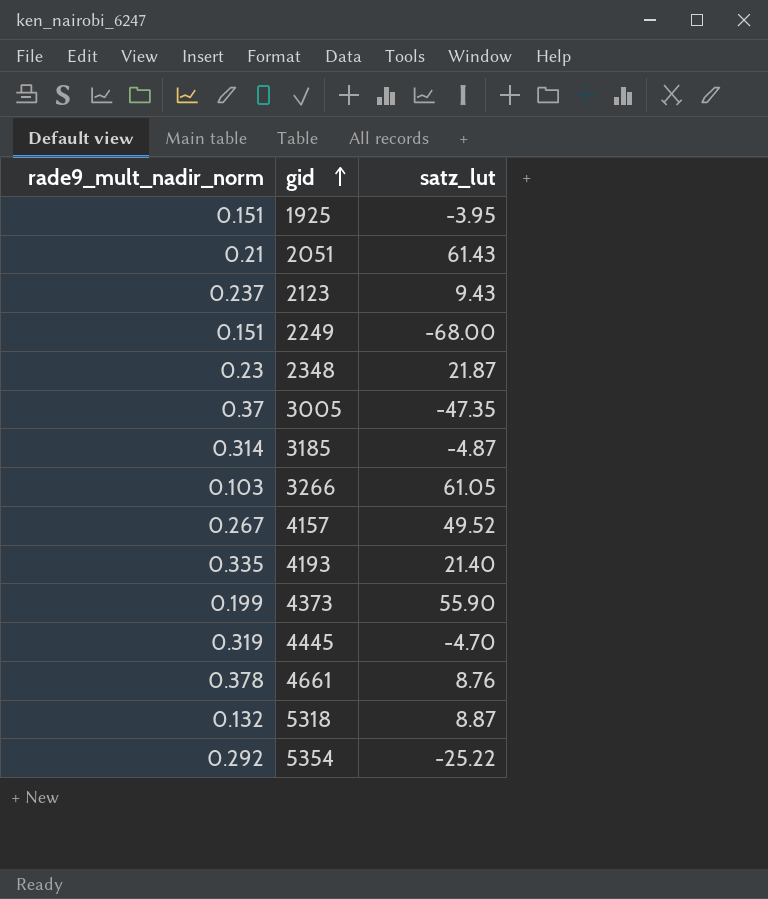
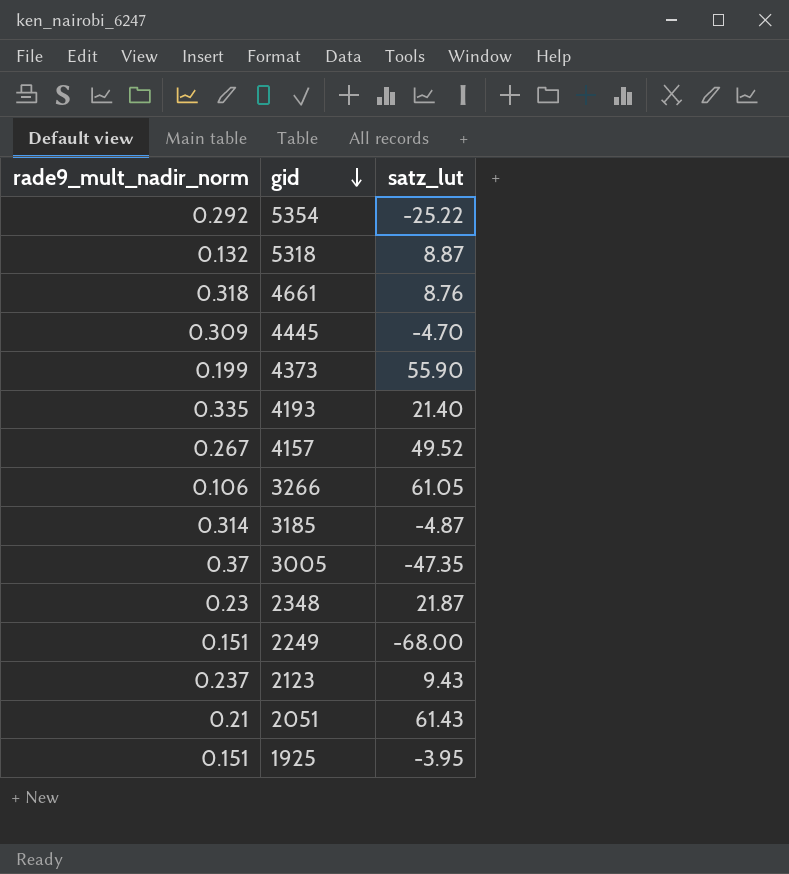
row order: gid ascending -> gid descending
4661 | rade9_mult_nadir_norm: 0.378 -> 0.318
4445 | rade9_mult_nadir_norm: 0.319 -> 0.309
3266 | rade9_mult_nadir_norm: 0.103 -> 0.106

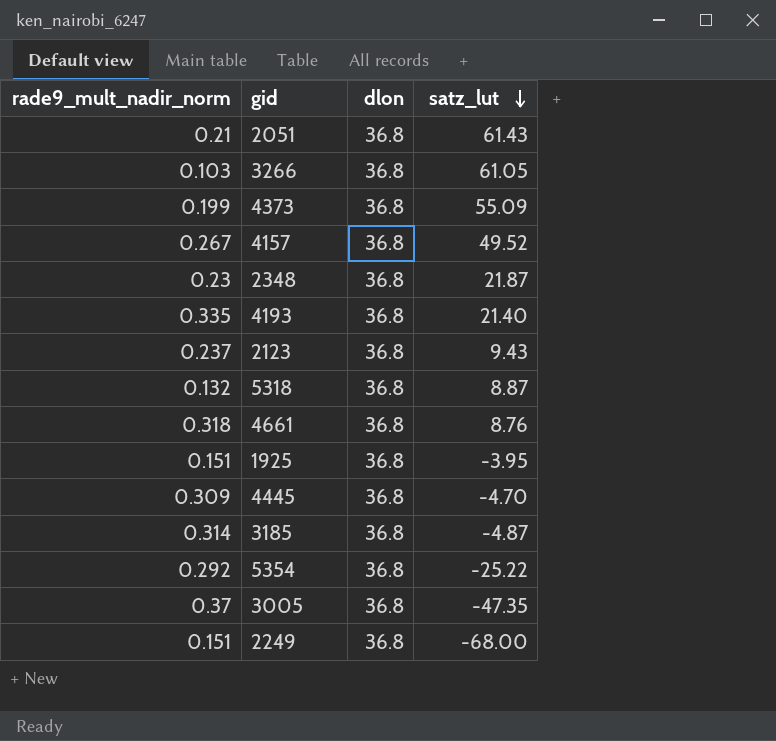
row order: gid descending -> satz_lut descending
column dlon | position: none -> 3
3266 | rade9_mult_nadir_norm: 0.106 -> 0.103
4373 | satz_lut: 55.90 -> 55.09

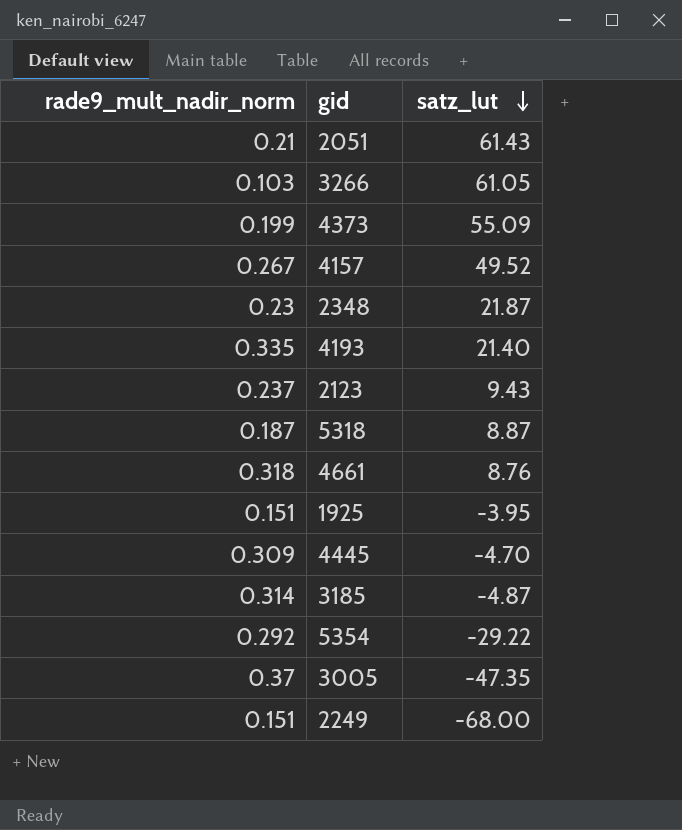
column dlon | position: 3 -> none
5318 | rade9_mult_nadir_norm: 0.132 -> 0.187
5354 | satz_lut: -25.22 -> -29.22

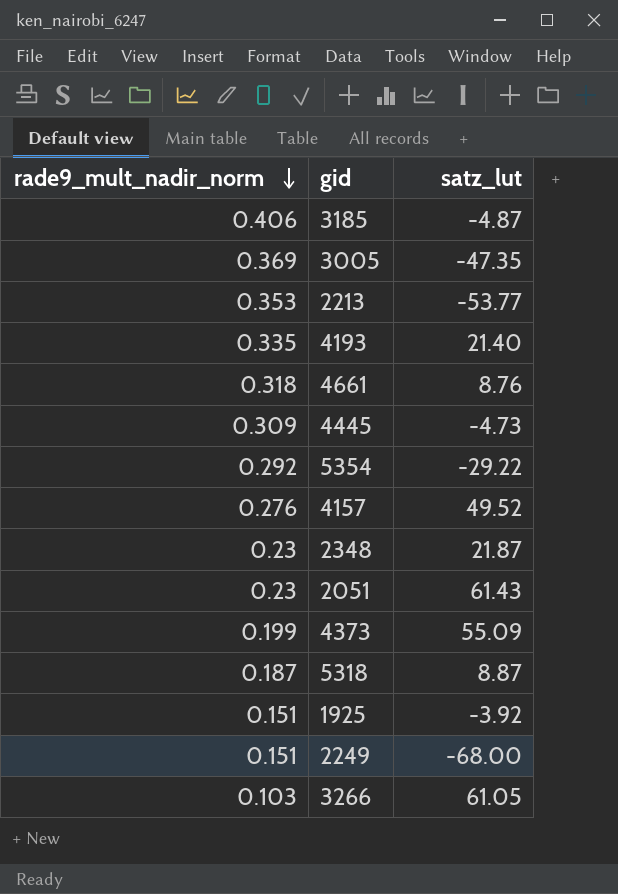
row order: satz_lut descending -> rade9_mult_nadir_norm descending
row 2123: 0.237 | 9.43 -> none
3185 | rade9_mult_nadir_norm: 0.314 -> 0.406
3005 | rade9_mult_nadir_norm: 0.37 -> 0.369
row 2213: none -> 0.353 | -53.77
4445 | satz_lut: -4.70 -> -4.73
4157 | rade9_mult_nadir_norm: 0.267 -> 0.276
2051 | rade9_mult_nadir_norm: 0.21 -> 0.23
1925 | satz_lut: -3.95 -> -3.92

